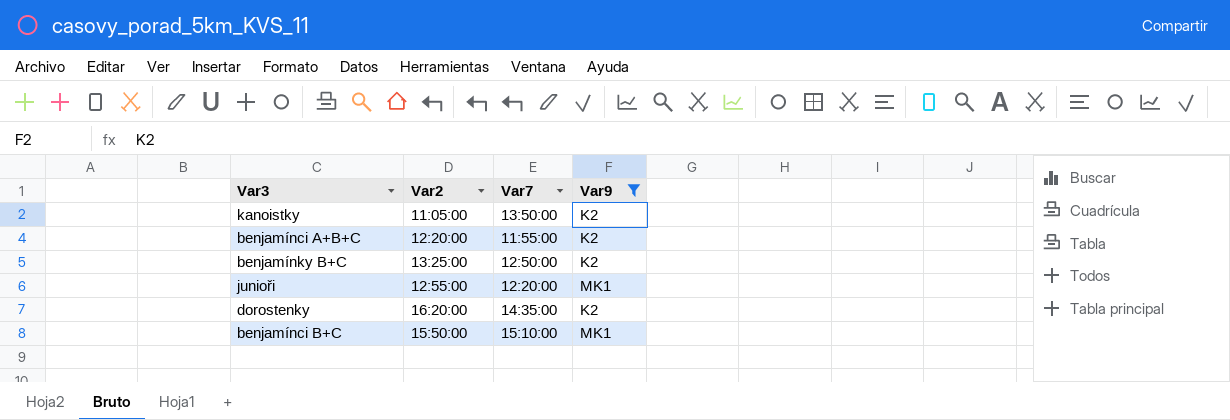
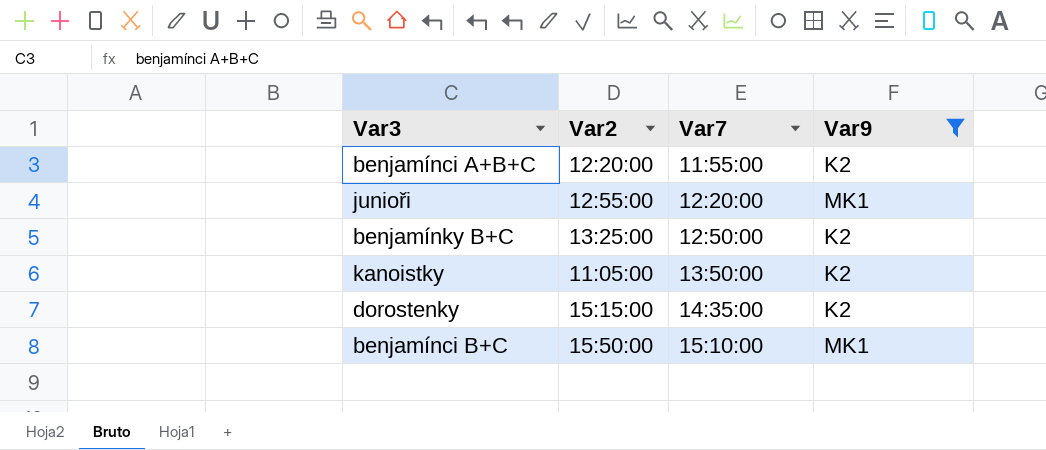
row order: none -> Var7 ascending
dorostenky | Var2: 16:20:00 -> 15:15:00

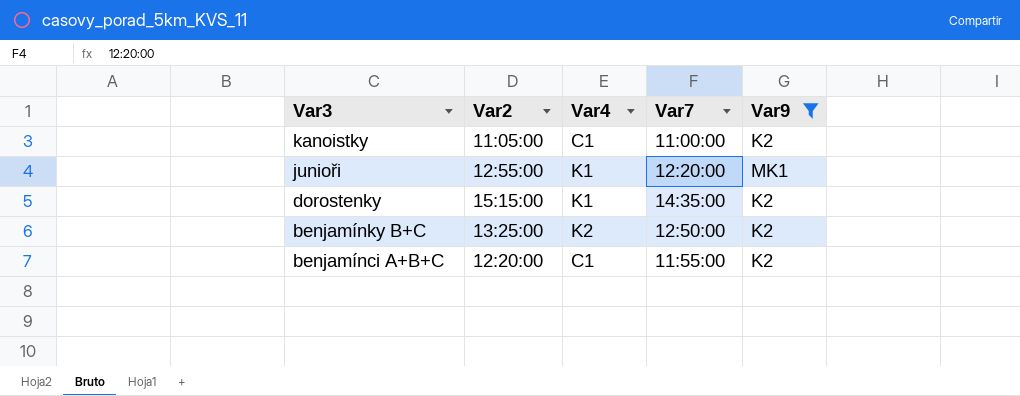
row order: Var7 ascending -> Var3 descending
column Var4 | position: none -> 3
row benjamínci B+C: 15:50:00 | 15:10:00 | MK1 -> none
kanoistky | Var7: 13:50:00 -> 11:00:00

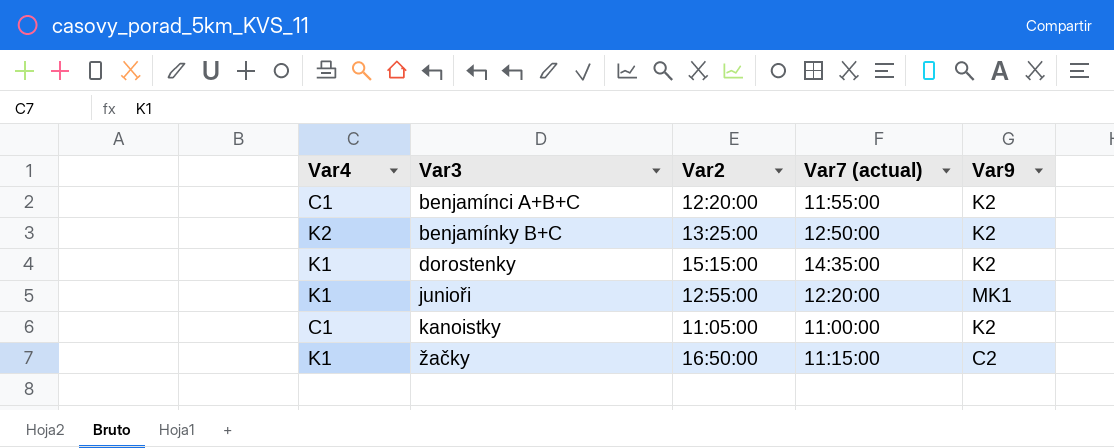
filter: Var9 != C2 -> none
row order: Var3 descending -> Var3 ascending
column Var4 | position: 3 -> 1
column name: Var7 -> Var7 (actual)

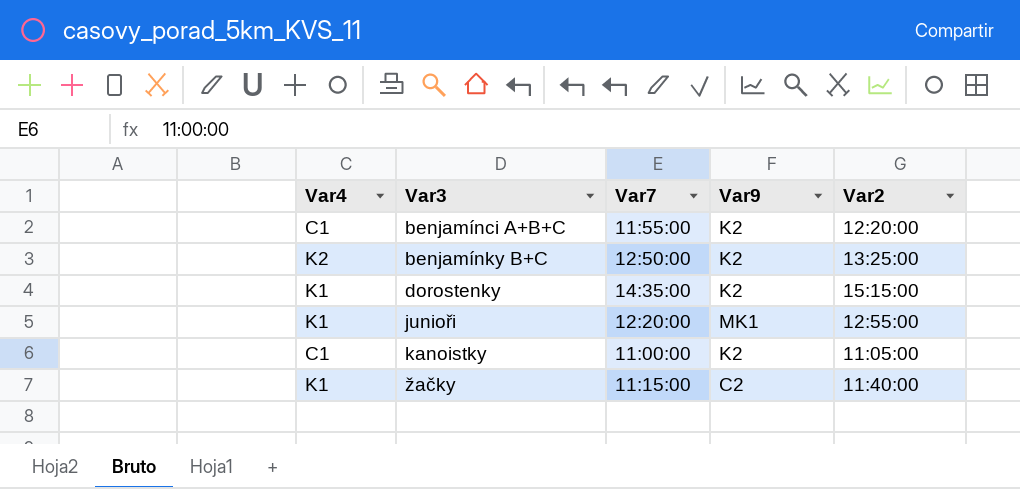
column name: Var7 (actual) -> Var7
column Var2 | position: 3 -> 5
žačky | Var2: 16:50:00 -> 11:40:00

